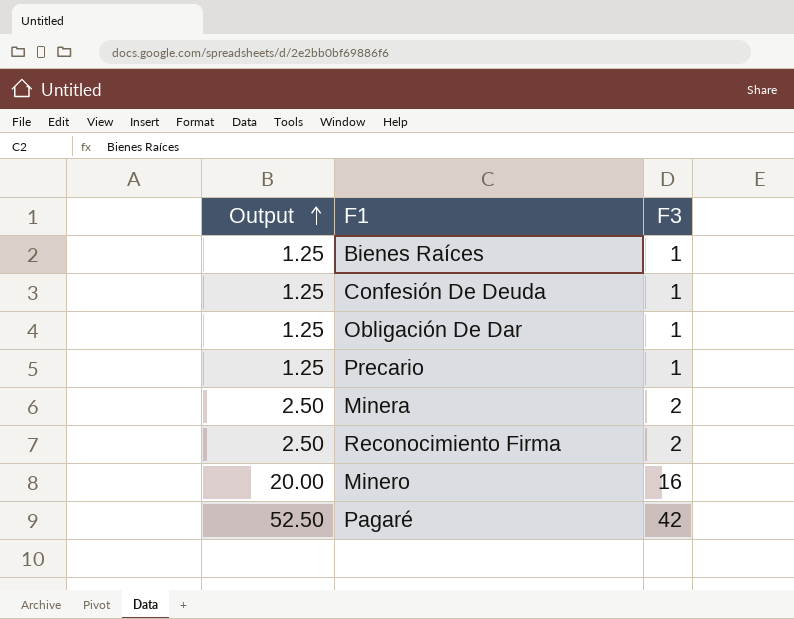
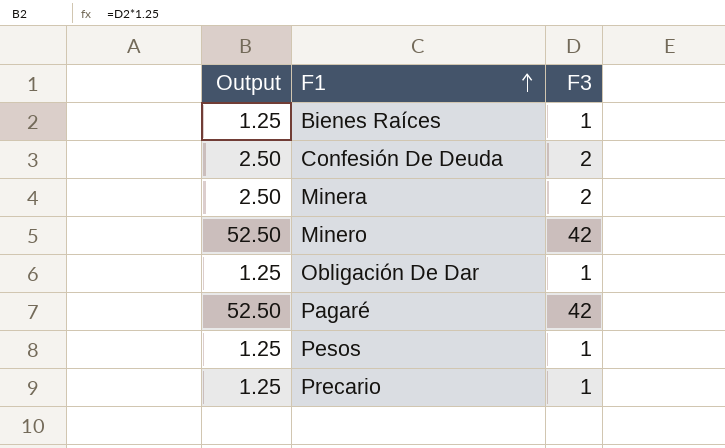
row order: Output ascending -> F1 ascending
row Reconocimiento Firma: 2.50 | 2 -> none
Confesión De Deuda | Output: 1.25 -> 2.50
Confesión De Deuda | F3: 1 -> 2
Minero | Output: 20.00 -> 52.50
Minero | F3: 16 -> 42
row Pesos: none -> 1.25 | 1

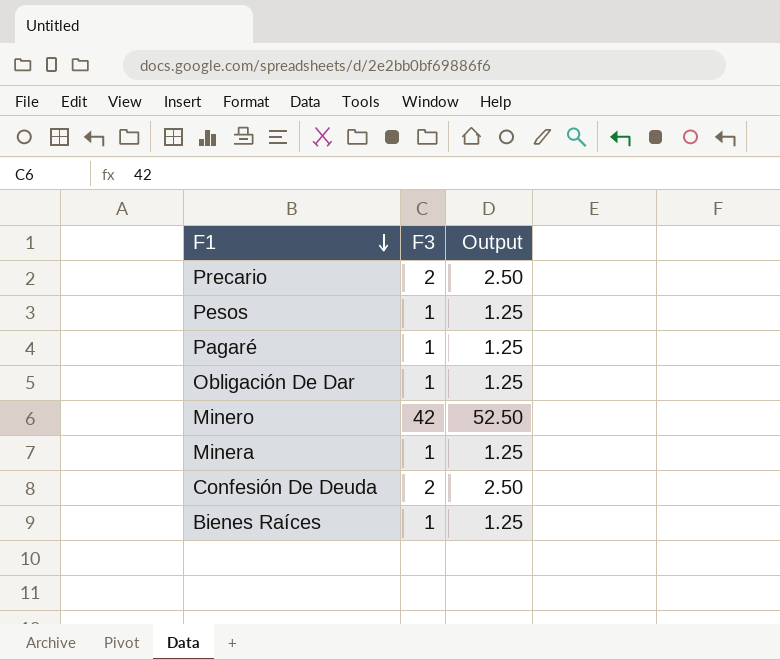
row order: F1 ascending -> F1 descending
column Output | position: 1 -> 3
Precario | F3: 1 -> 2
Precario | Output: 1.25 -> 2.50
Pagaré | F3: 42 -> 1
Pagaré | Output: 52.50 -> 1.25
Minera | F3: 2 -> 1
Minera | Output: 2.50 -> 1.25

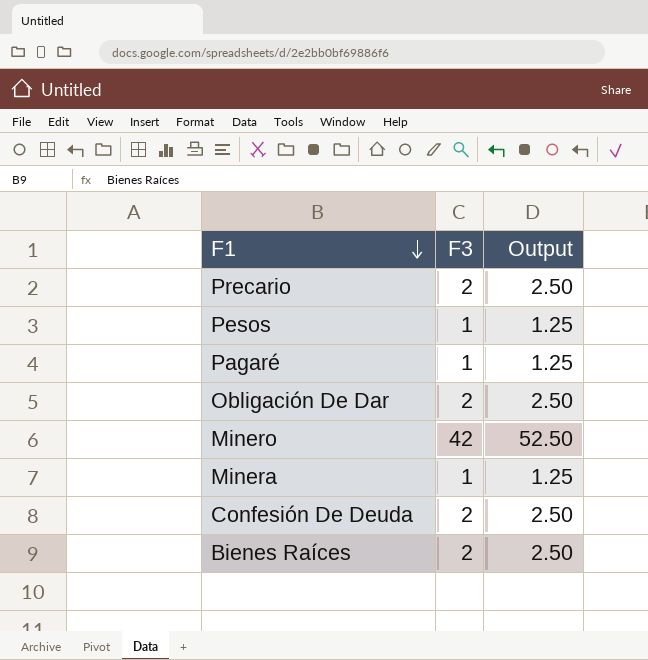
Obligación De Dar | F3: 1 -> 2
Obligación De Dar | Output: 1.25 -> 2.50
Bienes Raíces | F3: 1 -> 2
Bienes Raíces | Output: 1.25 -> 2.50

